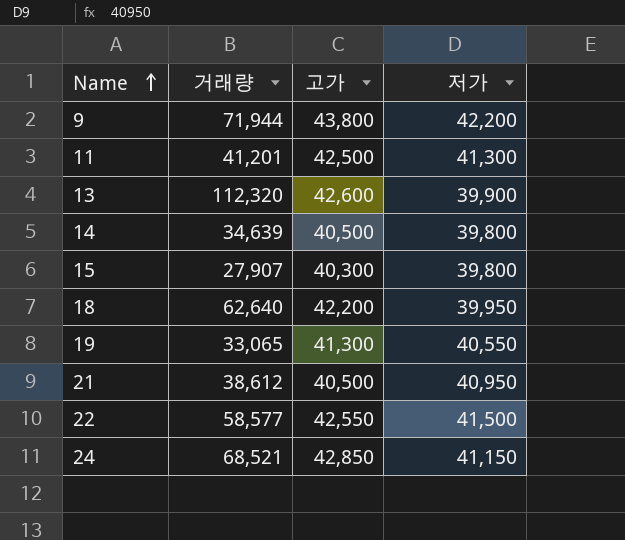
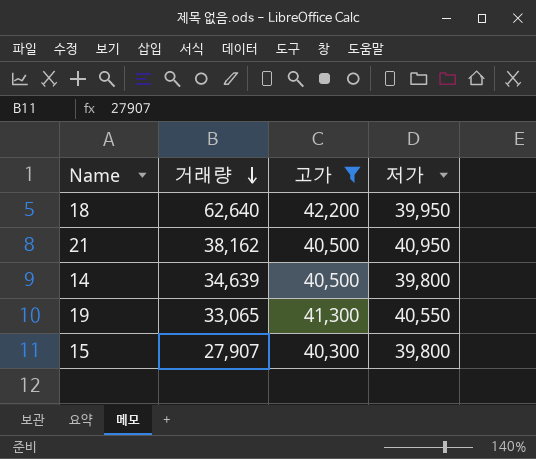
filter: none -> 고가 <= 42,200
row order: Name ascending -> 거래량 descending
21 | 거래량: 38,612 -> 38,162

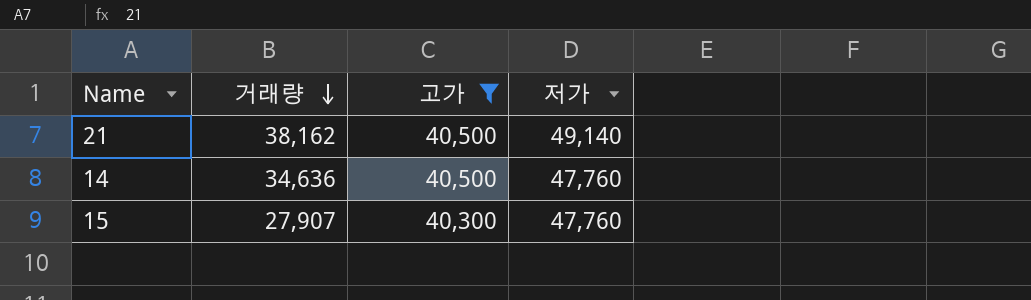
row 18: 62,640 | 42,200 | 39,950 -> none
row 19: 33,065 | 41,300 | 40,550 -> none
21 | 저가: 40,950 -> 49,140
14 | 거래량: 34,639 -> 34,636
14 | 저가: 39,800 -> 47,760
15 | 저가: 39,800 -> 47,760

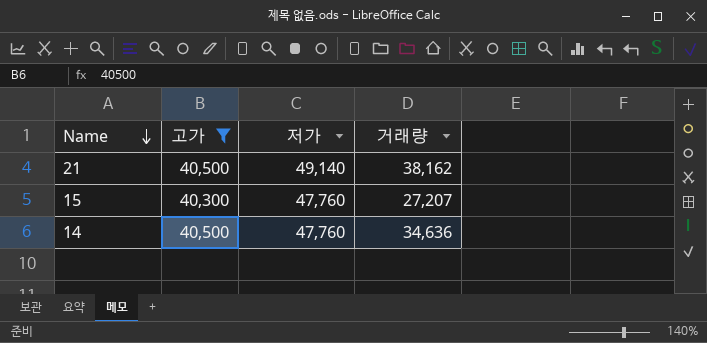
row order: 거래량 descending -> Name descending
column 거래량 | position: 2 -> 4
15 | 거래량: 27,907 -> 27,207

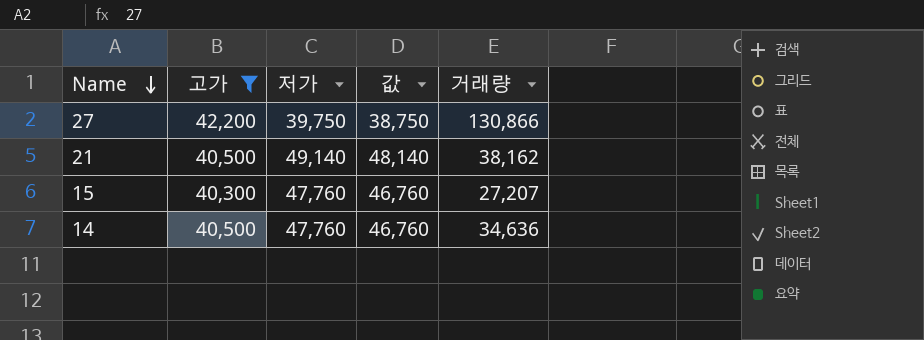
column 값 | formula: none -> [저가] - 1000
row 27: none -> 42,200 | 39,750 | 38,750 | 130,866

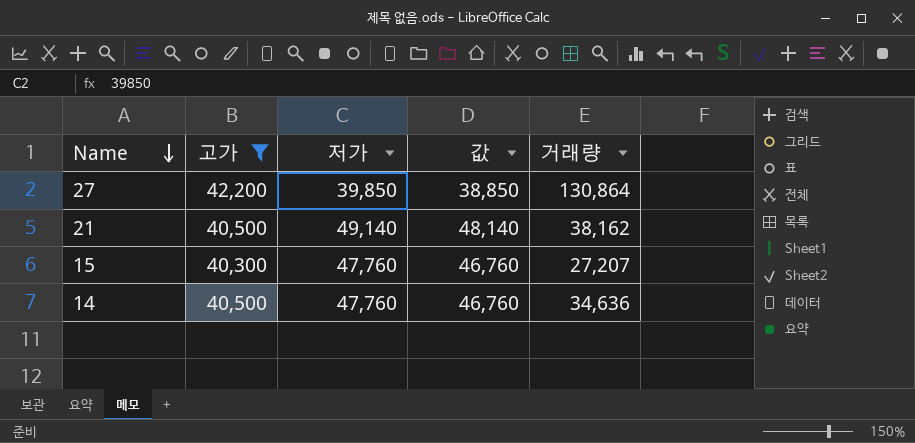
27 | 저가: 39,750 -> 39,850
27 | 값: 38,750 -> 38,850
27 | 거래량: 130,866 -> 130,864

